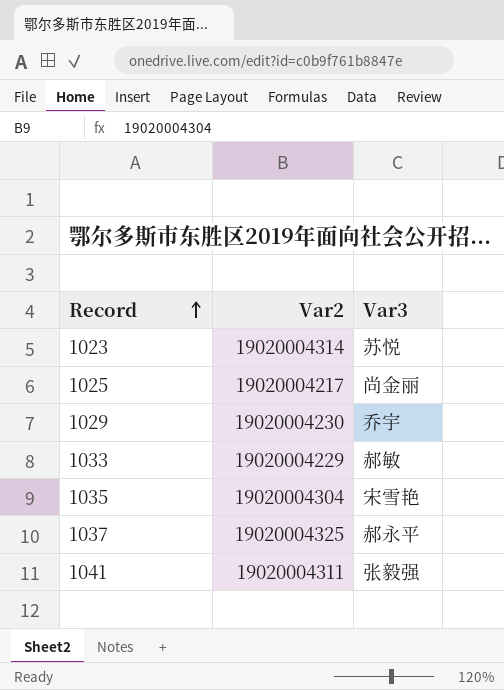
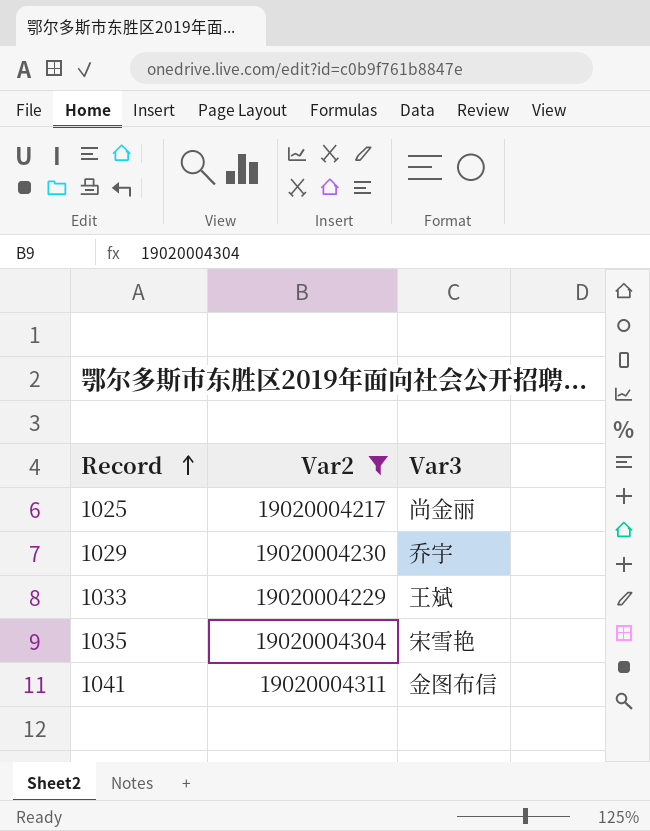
filter: none -> Var2 <= 19020004311
1033 | Var3: 郝敏 -> 王斌
1041 | Var3: 张毅强 -> 金图布信

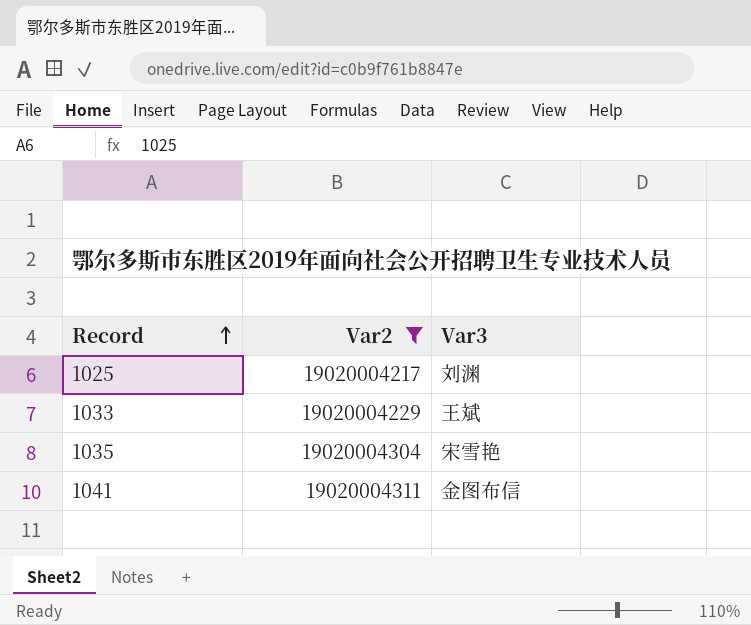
row 1029: 19020004230 | 乔宇 -> none
1025 | Var3: 尚金丽 -> 刘渊

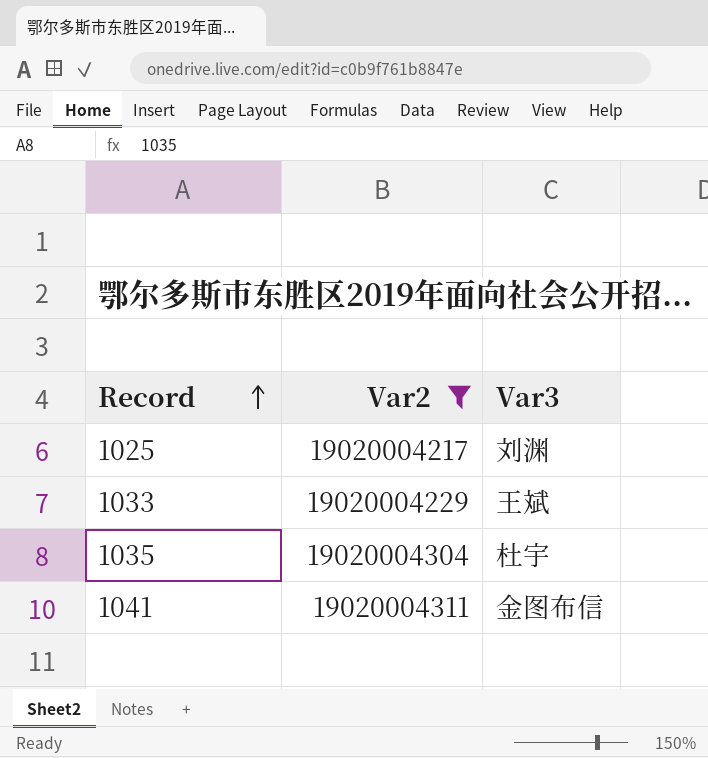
1035 | Var3: 宋雪艳 -> 杜宇

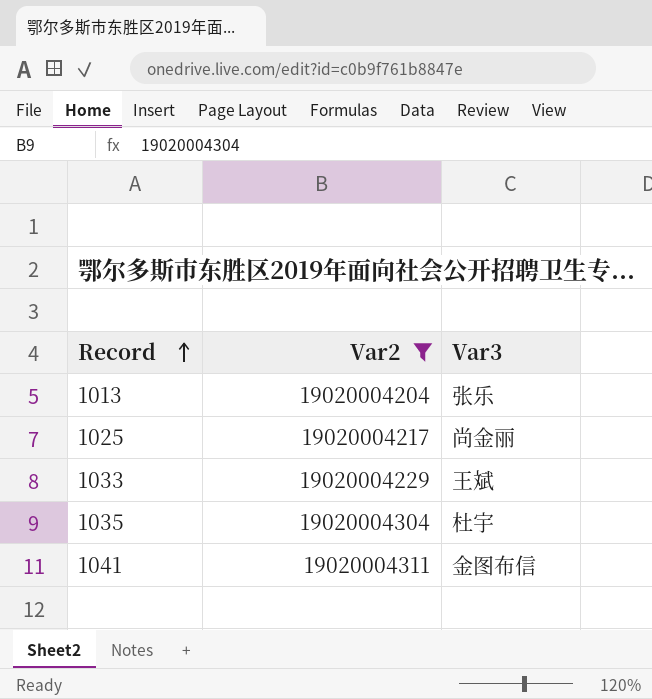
row 1013: none -> 19020004204 | 张乐
1025 | Var3: 刘渊 -> 尚金丽

